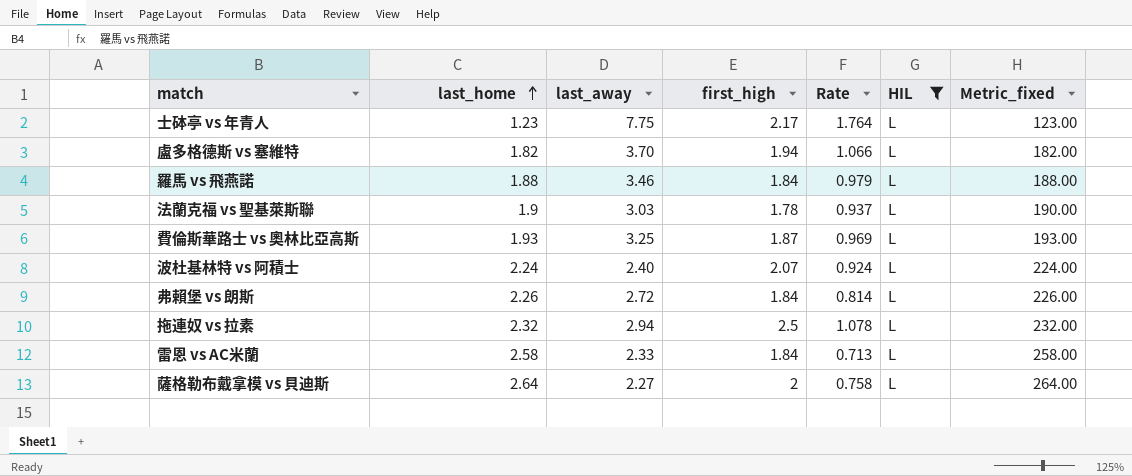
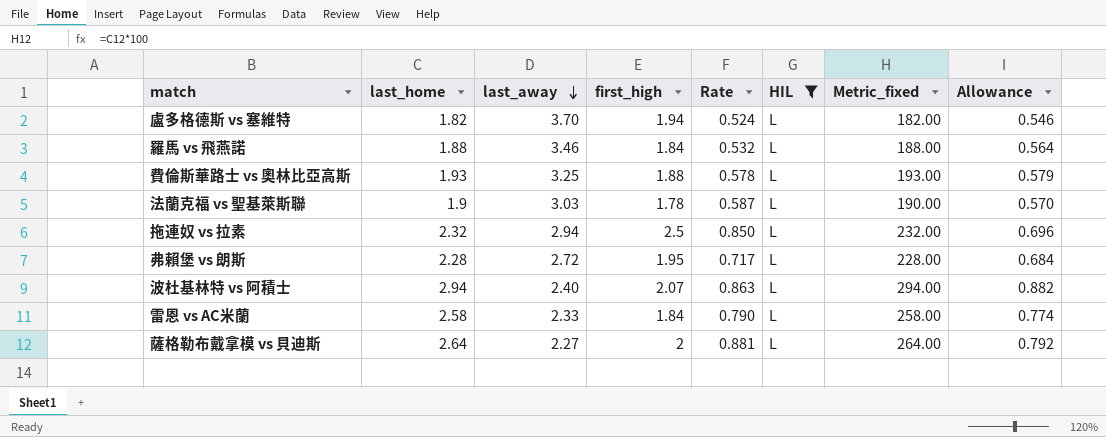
row order: last_home ascending -> last_away descending
column Rate | formula: [first_high] / [last_home] -> [first_high] / [last_away]
column Allowance | formula: none -> [last_home] * 0.3
row 士砵亭 vs 年青人: 1.23 | 7.75 | 2.17 | 1.764 | L | 123.00 -> none
費倫斯華路士 vs 奧林比亞高斯 | first_high: 1.87 -> 1.88
弗賴堡 vs 朗斯 | last_home: 2.26 -> 2.28
弗賴堡 vs 朗斯 | first_high: 1.84 -> 1.95
弗賴堡 vs 朗斯 | Metric_fixed: 226.00 -> 228.00
波杜基林特 vs 阿積士 | last_home: 2.24 -> 2.94
波杜基林特 vs 阿積士 | Metric_fixed: 224.00 -> 294.00

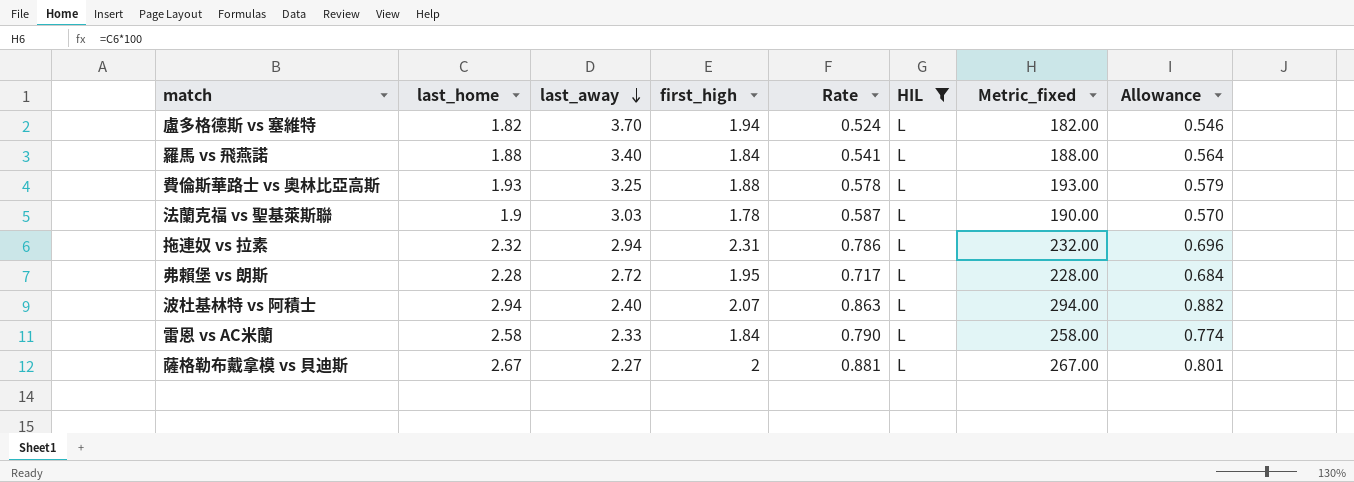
羅馬 vs 飛燕諾 | last_away: 3.46 -> 3.40
羅馬 vs 飛燕諾 | Rate: 0.532 -> 0.541
拖連奴 vs 拉素 | first_high: 2.5 -> 2.31
拖連奴 vs 拉素 | Rate: 0.850 -> 0.786
薩格勒布戴拿模 vs 貝迪斯 | last_home: 2.64 -> 2.67
薩格勒布戴拿模 vs 貝迪斯 | Metric_fixed: 264.00 -> 267.00
薩格勒布戴拿模 vs 貝迪斯 | Allowance: 0.792 -> 0.801

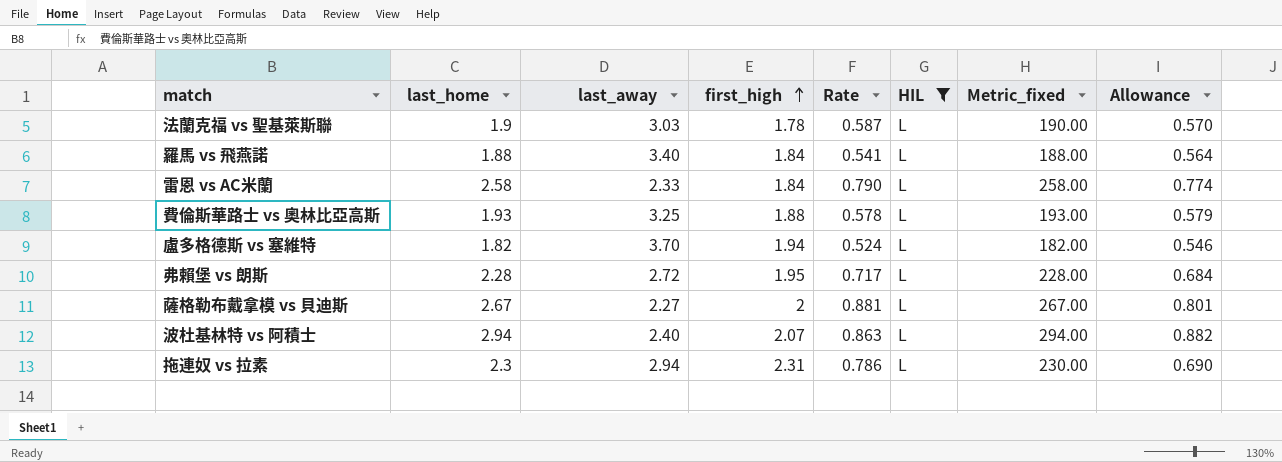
row order: last_away descending -> first_high ascending
拖連奴 vs 拉素 | last_home: 2.32 -> 2.3
拖連奴 vs 拉素 | Metric_fixed: 232.00 -> 230.00
拖連奴 vs 拉素 | Allowance: 0.696 -> 0.690

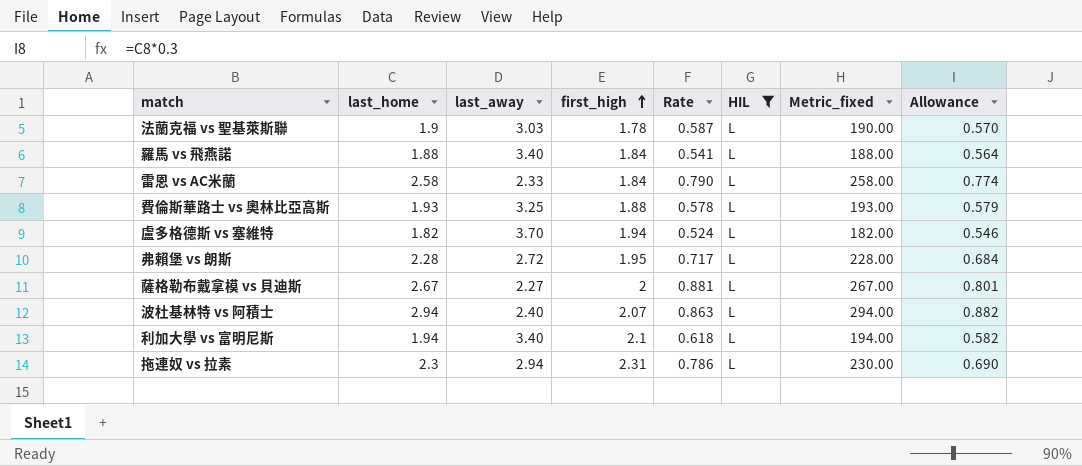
row 利加大學 vs 富明尼斯: none -> 1.94 | 3.40 | 2.1 | 0.618 | L | 194.00 | 0.582

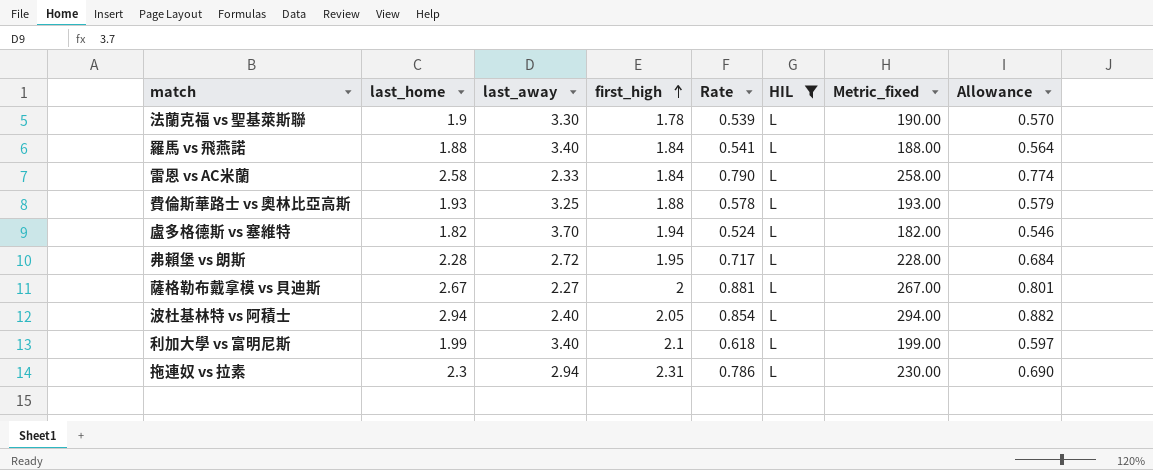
法蘭克福 vs 聖基萊斯聯 | last_away: 3.03 -> 3.30
法蘭克福 vs 聖基萊斯聯 | Rate: 0.587 -> 0.539
波杜基林特 vs 阿積士 | first_high: 2.07 -> 2.05
波杜基林特 vs 阿積士 | Rate: 0.863 -> 0.854
利加大學 vs 富明尼斯 | last_home: 1.94 -> 1.99
利加大學 vs 富明尼斯 | Metric_fixed: 194.00 -> 199.00
利加大學 vs 富明尼斯 | Allowance: 0.582 -> 0.597

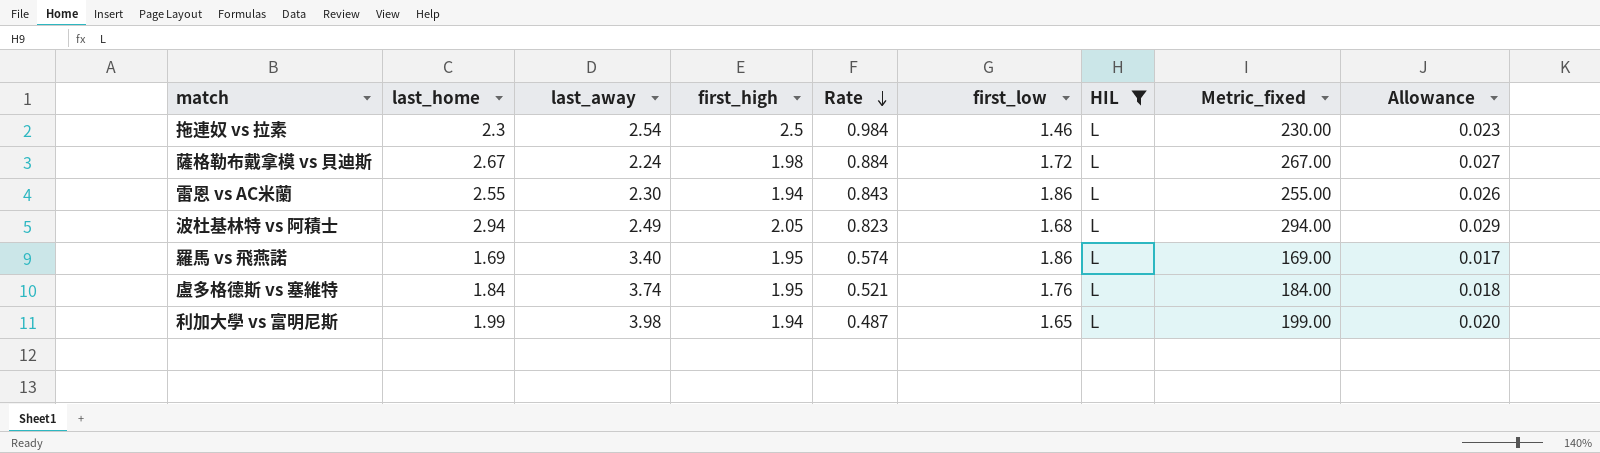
row order: first_high ascending -> Rate descending
column first_low | position: none -> 6
column Allowance | formula: [last_home] * 0.3 -> [last_home] * 0.01
row 法蘭克福 vs 聖基萊斯聯: 1.9 | 3.30 | 1.78 | 0.539 | L | 190.00 | 0.570 -> none
row 費倫斯華路士 vs 奧林比亞高斯: 1.93 | 3.25 | 1.88 | 0.578 | L | 193.00 | 0.579 -> none
row 弗賴堡 vs 朗斯: 2.28 | 2.72 | 1.95 | 0.717 | L | 228.00 | 0.684 -> none
拖連奴 vs 拉素 | last_away: 2.94 -> 2.54
拖連奴 vs 拉素 | first_high: 2.31 -> 2.5
拖連奴 vs 拉素 | Rate: 0.786 -> 0.984
薩格勒布戴拿模 vs 貝迪斯 | last_away: 2.27 -> 2.24
薩格勒布戴拿模 vs 貝迪斯 | first_high: 2 -> 1.98
薩格勒布戴拿模 vs 貝迪斯 | Rate: 0.881 -> 0.884
雷恩 vs AC米蘭 | last_home: 2.58 -> 2.55
雷恩 vs AC米蘭 | last_away: 2.33 -> 2.30
雷恩 vs AC米蘭 | first_high: 1.84 -> 1.94
雷恩 vs AC米蘭 | Rate: 0.790 -> 0.843
雷恩 vs AC米蘭 | Metric_fixed: 258.00 -> 255.00
波杜基林特 vs 阿積士 | last_away: 2.40 -> 2.49
波杜基林特 vs 阿積士 | Rate: 0.854 -> 0.823
羅馬 vs 飛燕諾 | last_home: 1.88 -> 1.69
羅馬 vs 飛燕諾 | first_high: 1.84 -> 1.95
羅馬 vs 飛燕諾 | Rate: 0.541 -> 0.574
羅馬 vs 飛燕諾 | Metric_fixed: 188.00 -> 169.00
盧多格德斯 vs 塞維特 | last_home: 1.82 -> 1.84
盧多格德斯 vs 塞維特 | last_away: 3.70 -> 3.74
盧多格德斯 vs 塞維特 | first_high: 1.94 -> 1.95
盧多格德斯 vs 塞維特 | Rate: 0.524 -> 0.521
盧多格德斯 vs 塞維特 | Metric_fixed: 182.00 -> 184.00
利加大學 vs 富明尼斯 | last_away: 3.40 -> 3.98
利加大學 vs 富明尼斯 | first_high: 2.1 -> 1.94
利加大學 vs 富明尼斯 | Rate: 0.618 -> 0.487

